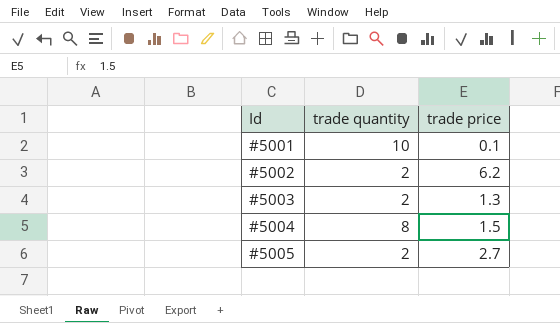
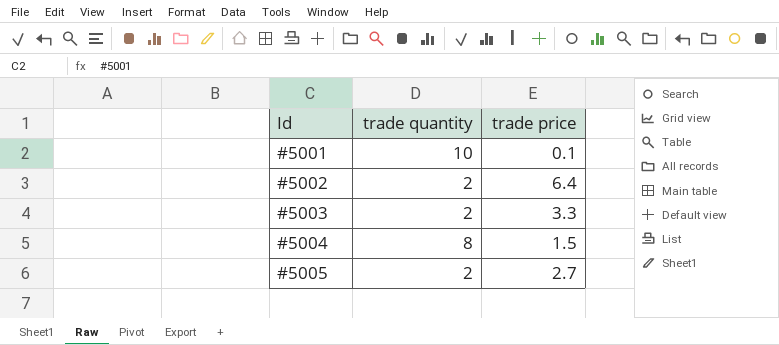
#5002 | trade price: 6.2 -> 6.4
#5003 | trade price: 1.3 -> 3.3

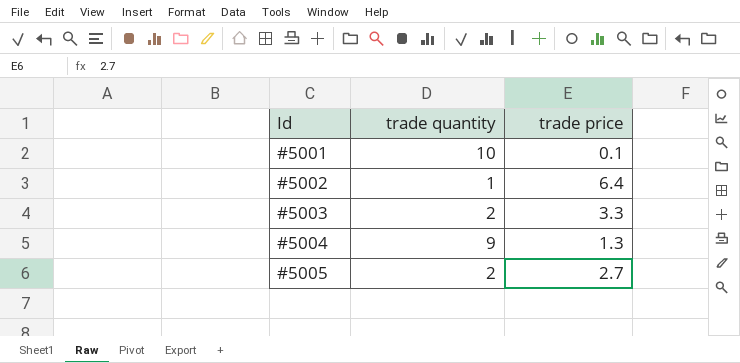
#5002 | trade quantity: 2 -> 1
#5004 | trade quantity: 8 -> 9
#5004 | trade price: 1.5 -> 1.3

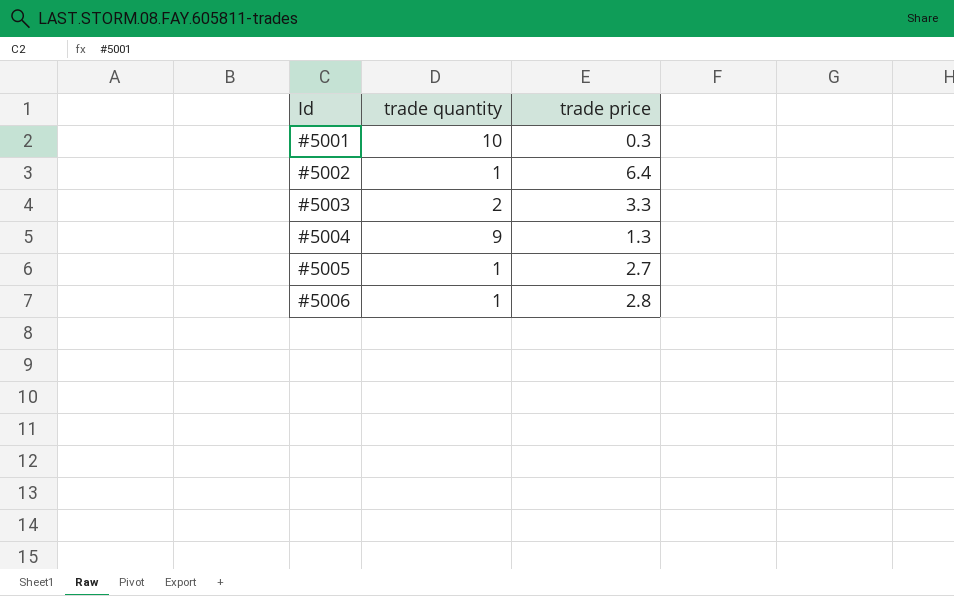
#5001 | trade price: 0.1 -> 0.3
#5005 | trade quantity: 2 -> 1
row #5006: none -> 1 | 2.8

